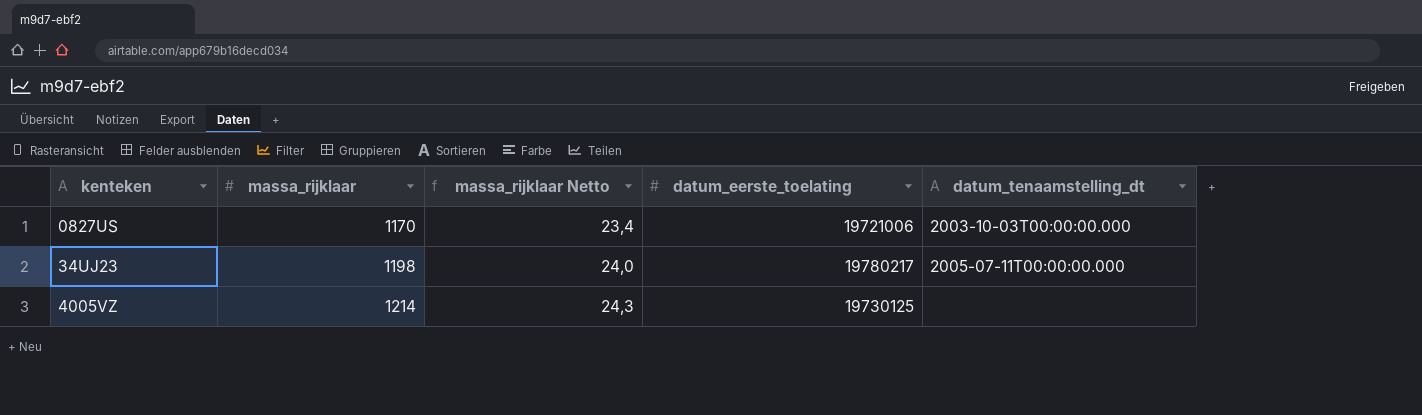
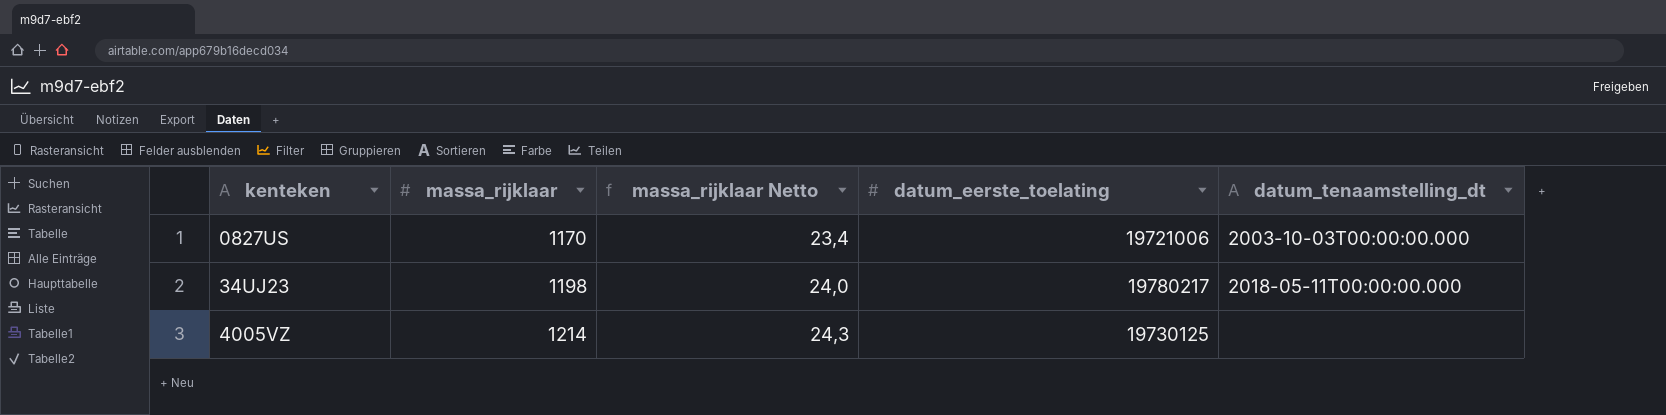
34UJ23 | datum_tenaamstelling_dt: 2005-07-11T00:00:00.000 -> 2018-05-11T00:00:00.000

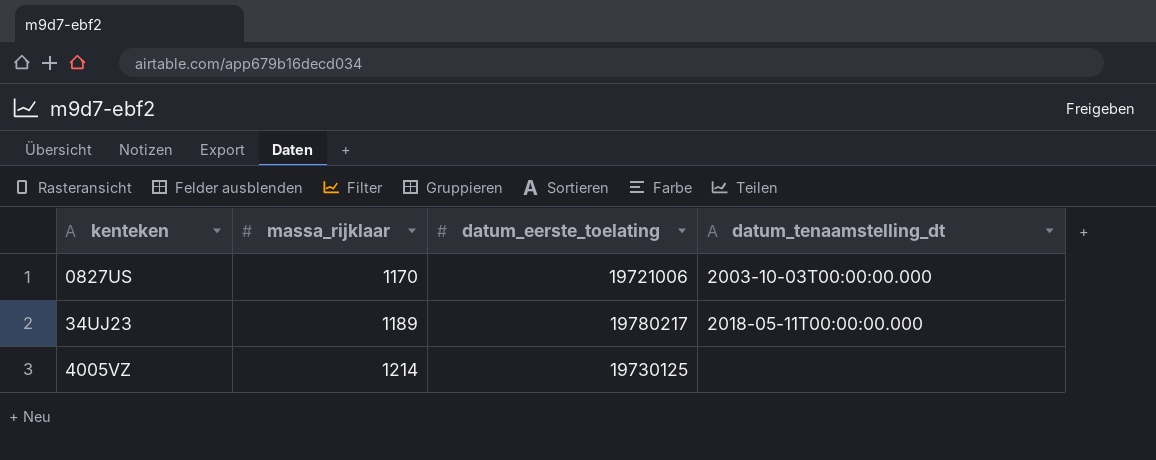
column massa_rijklaar Netto | formula: [massa_rijklaar] * 0,02 -> none
34UJ23 | massa_rijklaar: 1198 -> 1189

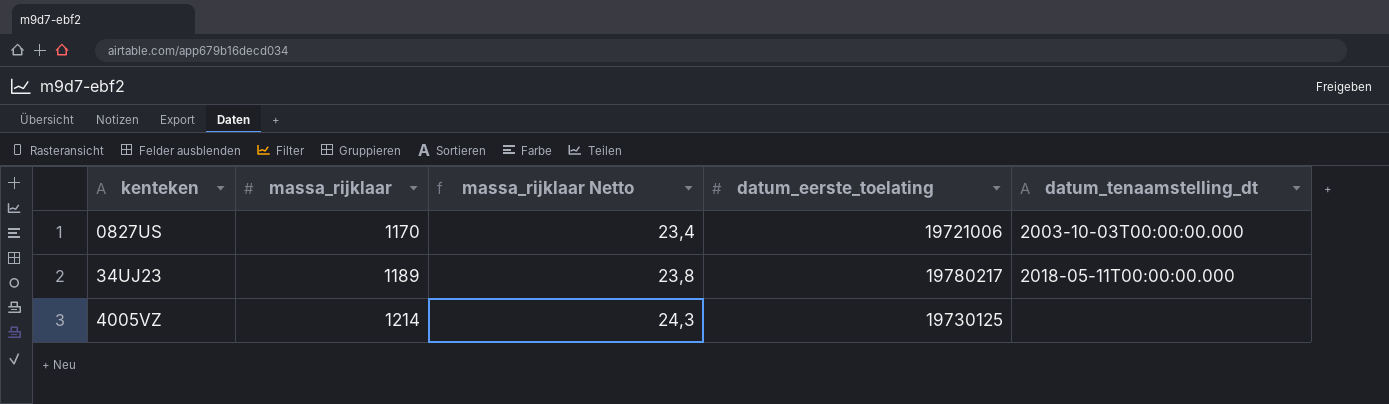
column massa_rijklaar Netto | formula: none -> [massa_rijklaar] * 0,02

